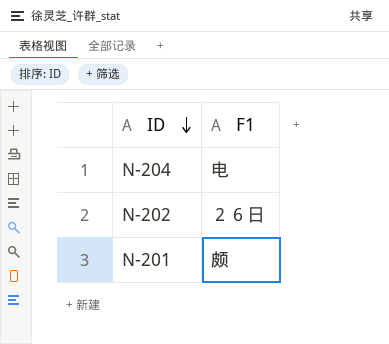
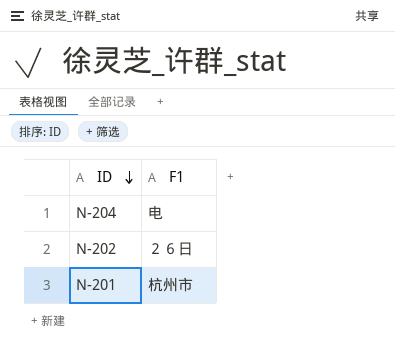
N-201 | F1: 颇 -> 杭州市

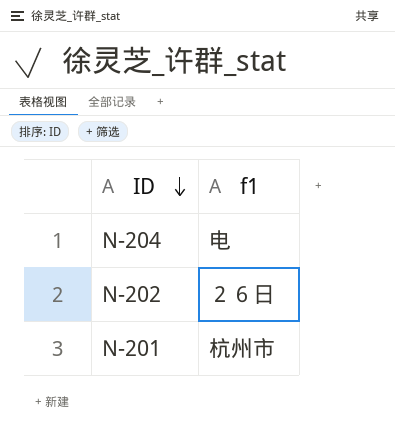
column name: F1 -> f1

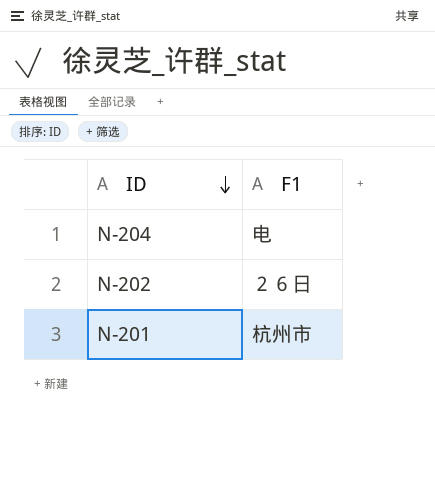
column name: f1 -> F1

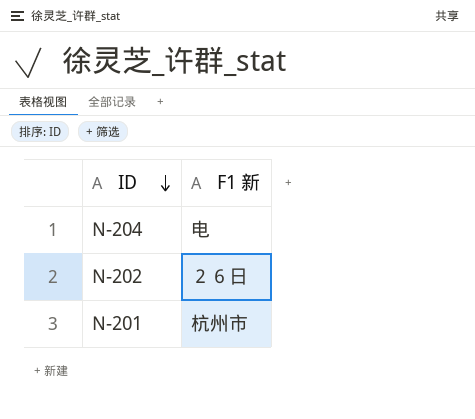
column name: F1 -> F1 新

